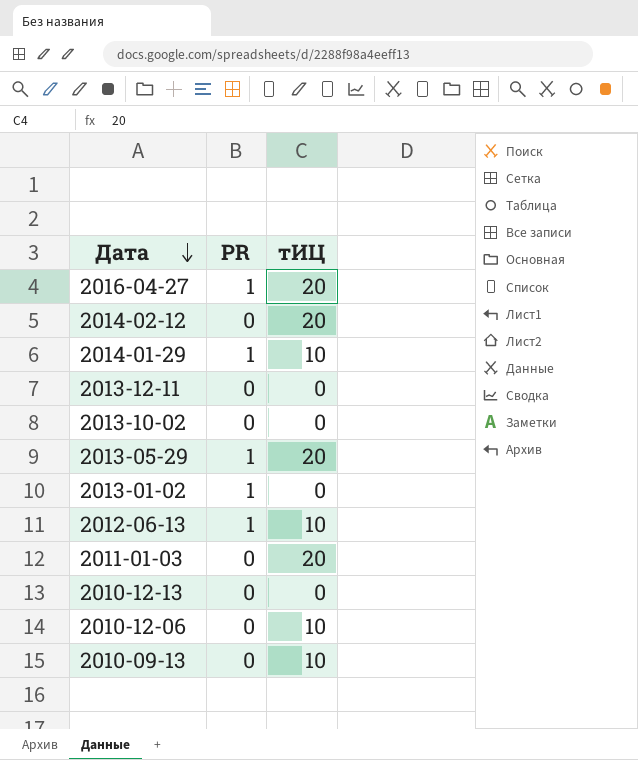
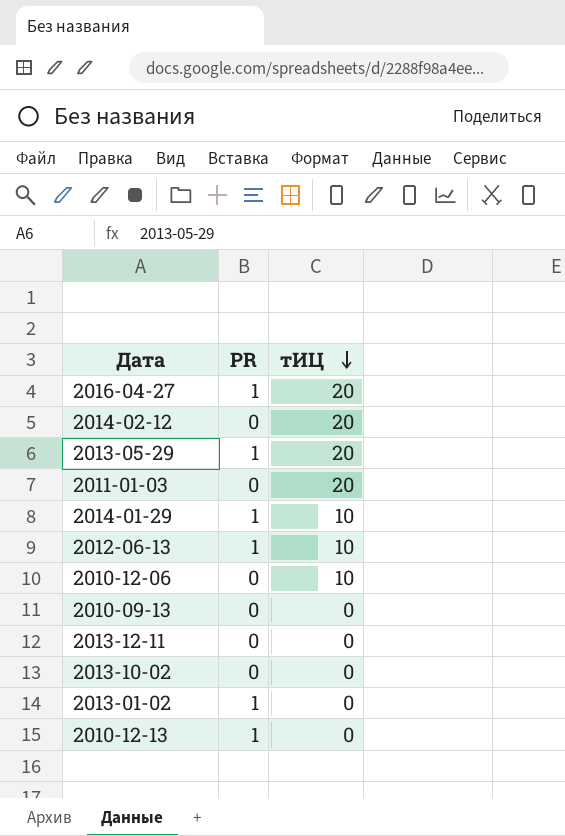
row order: Дата descending -> тИЦ descending
2010-09-13 | тИЦ: 10 -> 0
2010-12-13 | PR: 0 -> 1

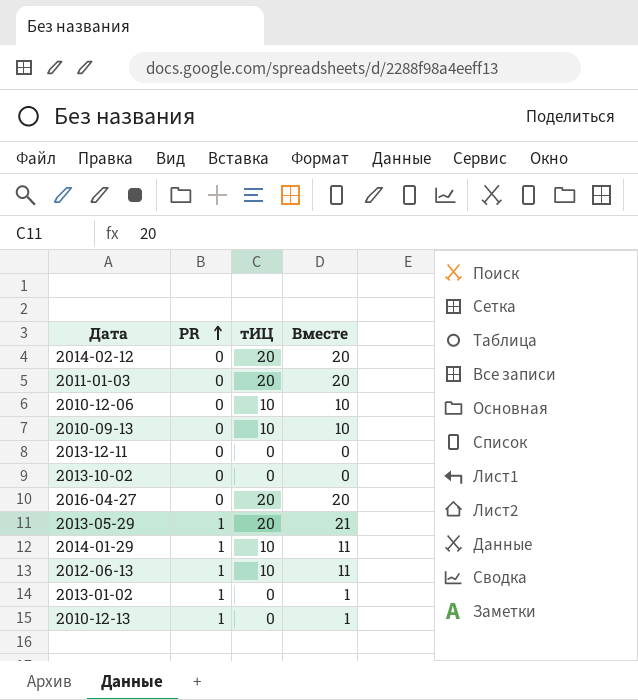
row order: тИЦ descending -> PR ascending
column Вместе | formula: none -> [PR] + [тИЦ]
2010-09-13 | тИЦ: 0 -> 10
2016-04-27 | PR: 1 -> 0

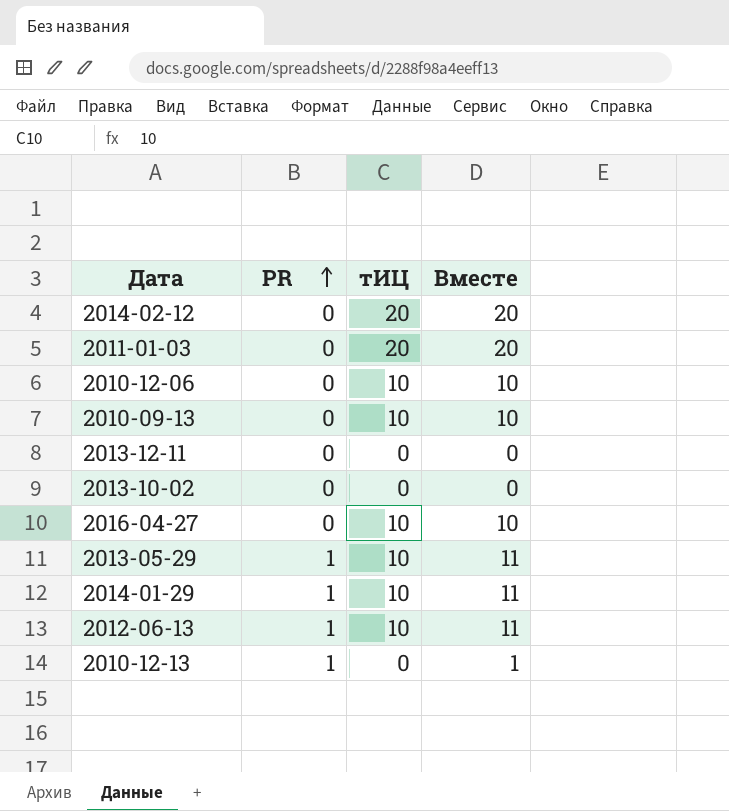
row 2013-01-02: 1 | 0 | 1 -> none
2016-04-27 | тИЦ: 20 -> 10
2016-04-27 | Вместе: 20 -> 10
2013-05-29 | тИЦ: 20 -> 10
2013-05-29 | Вместе: 21 -> 11

